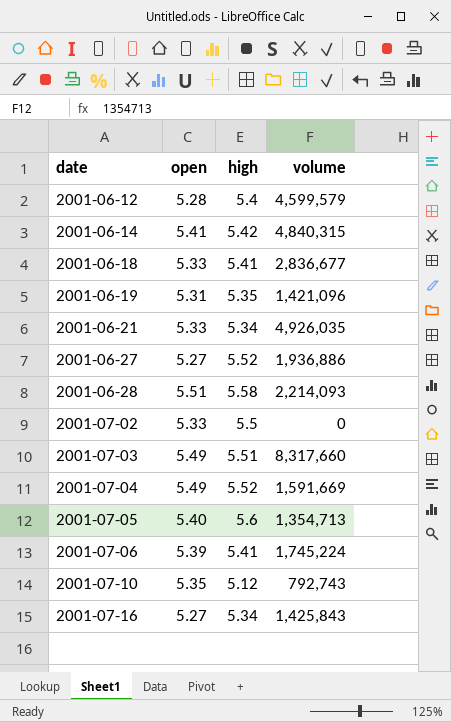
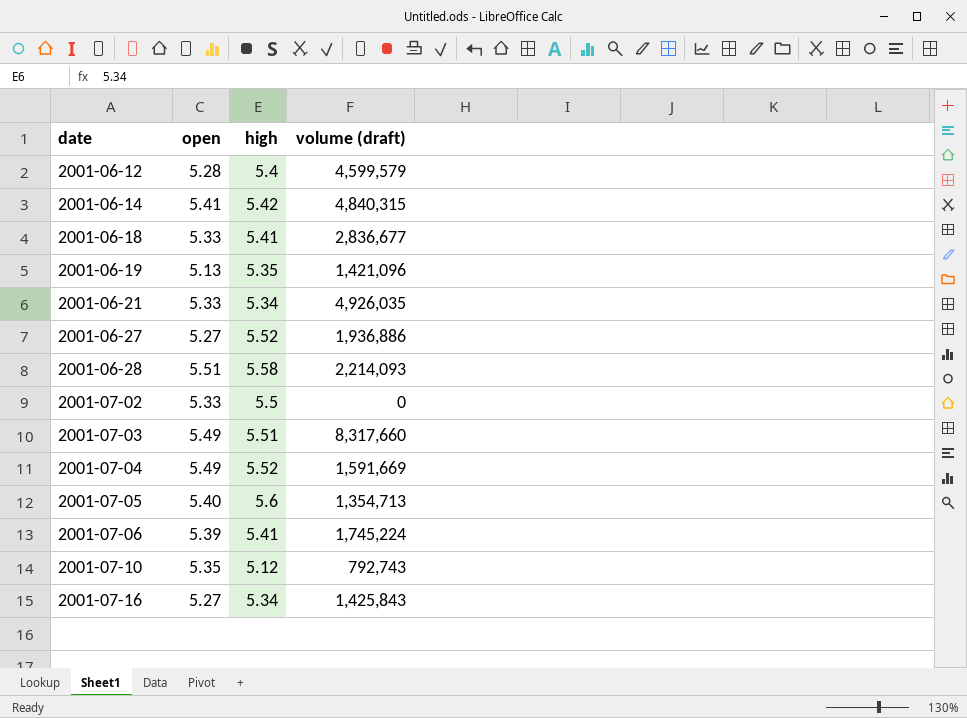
column name: volume -> volume (draft)
2001-06-19 | open: 5.31 -> 5.13

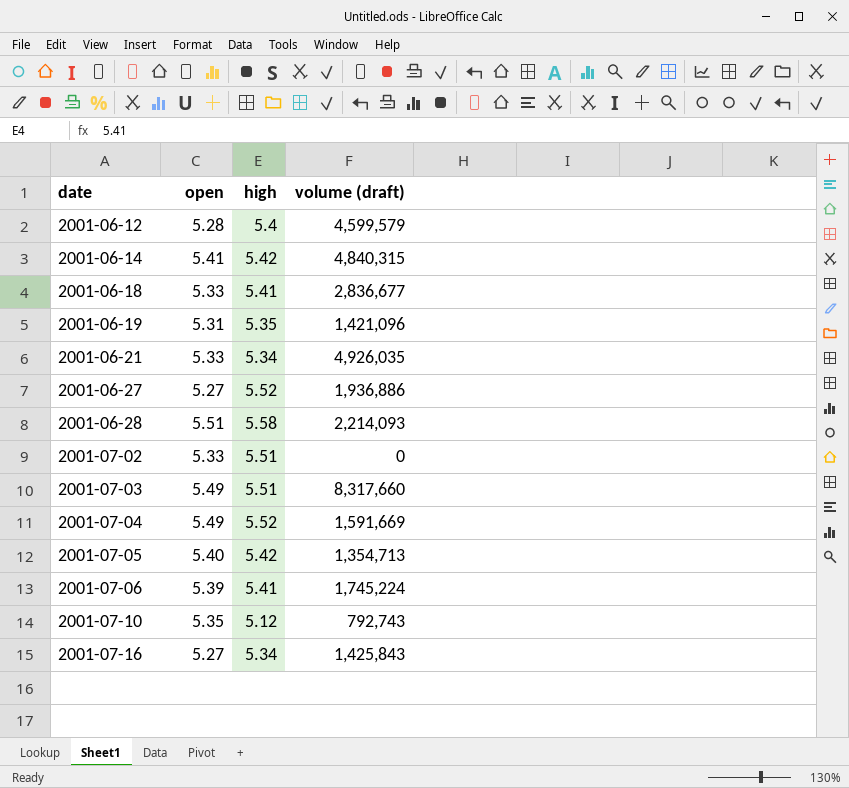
2001-06-19 | open: 5.13 -> 5.31
2001-07-02 | high: 5.5 -> 5.51
2001-07-05 | high: 5.6 -> 5.42

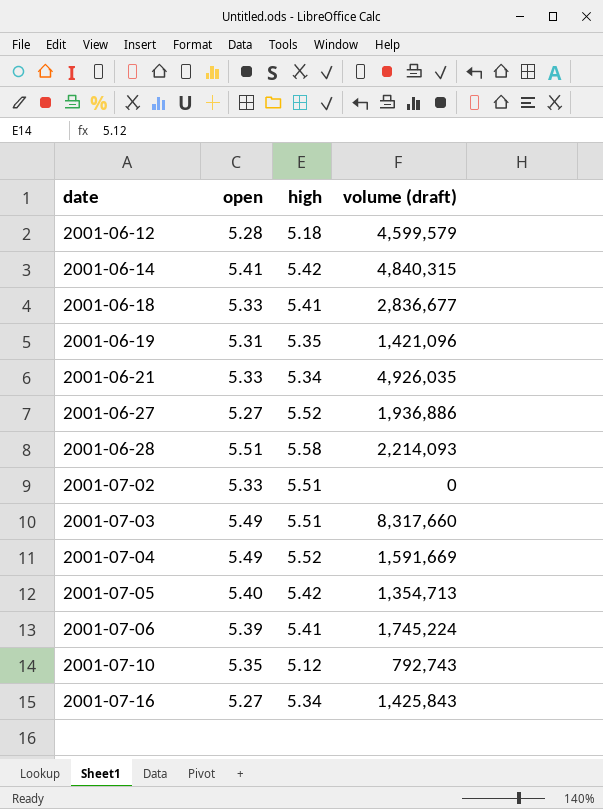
2001-06-12 | high: 5.4 -> 5.18

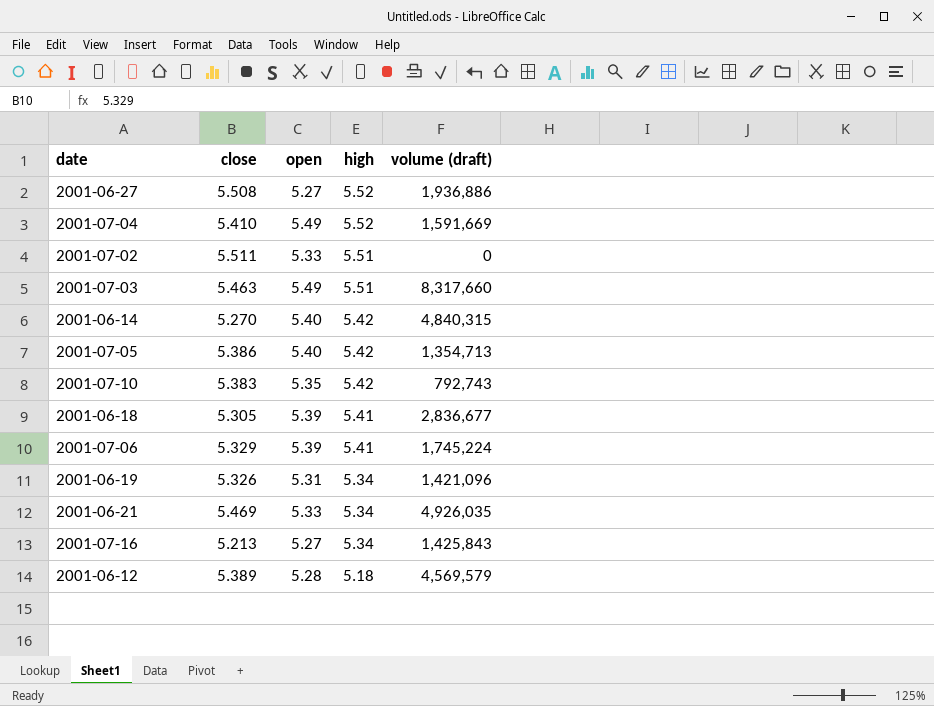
row order: date ascending -> high descending
column close | position: none -> 2
row 2001-06-28: 5.51 | 5.58 | 2,214,093 -> none
2001-06-14 | open: 5.41 -> 5.40
2001-07-10 | high: 5.12 -> 5.42
2001-06-18 | open: 5.33 -> 5.39
2001-06-19 | high: 5.35 -> 5.34
2001-06-12 | volume (draft): 4,599,579 -> 4,569,579

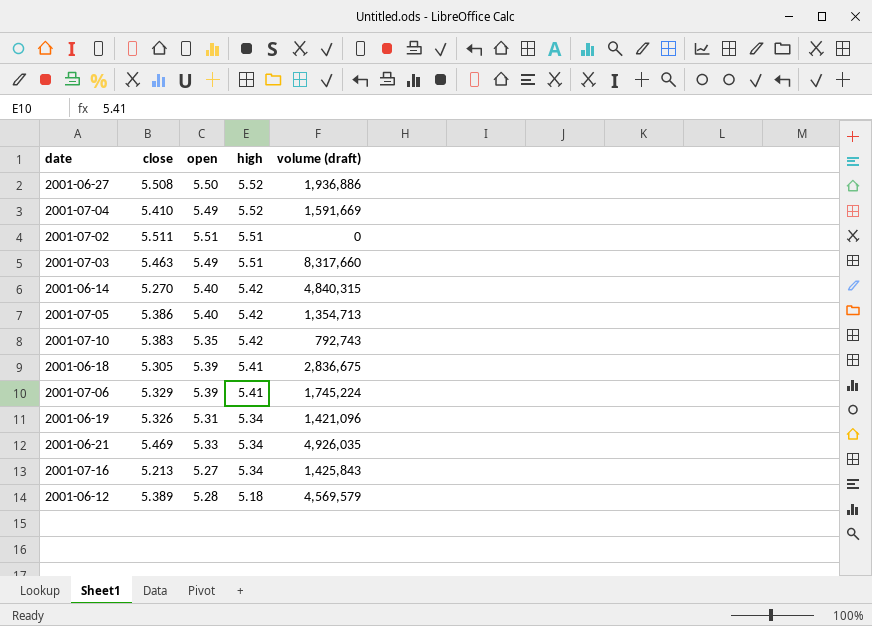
2001-06-27 | open: 5.27 -> 5.50
2001-07-02 | open: 5.33 -> 5.51
2001-06-18 | volume (draft): 2,836,677 -> 2,836,675

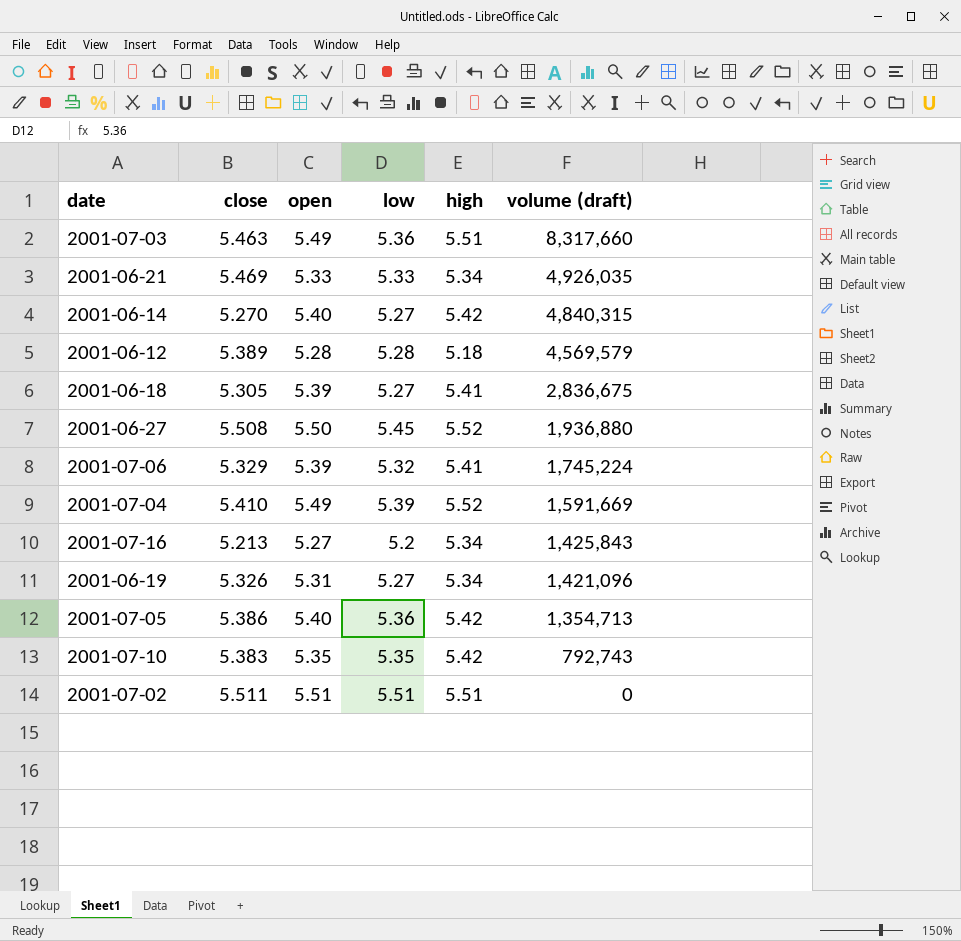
row order: high descending -> volume (draft) descending
column low | position: none -> 4
2001-06-27 | volume (draft): 1,936,886 -> 1,936,880

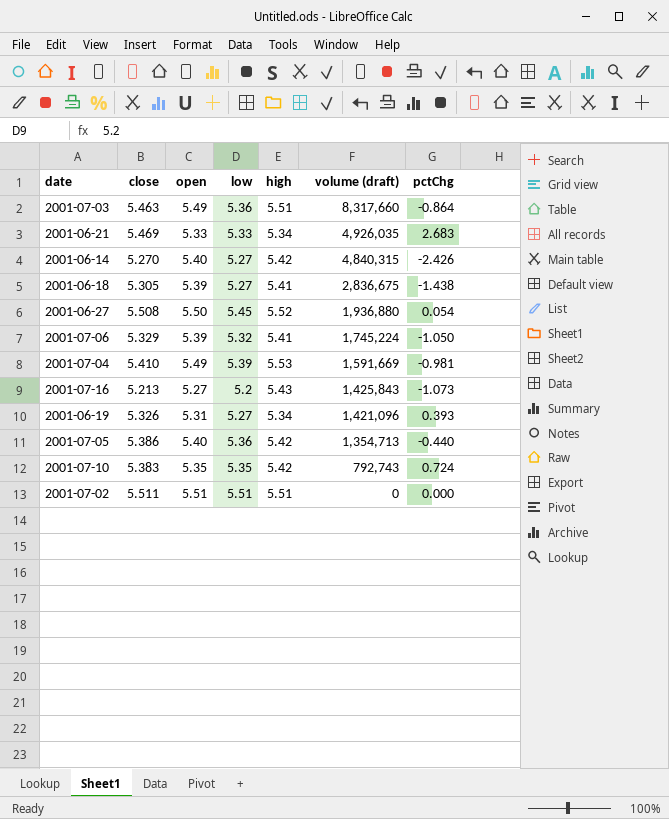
column pctChg | position: none -> 7
row 2001-06-12: 5.389 | 5.28 | 5.28 | 5.18 | 4,569,579 -> none
2001-07-04 | high: 5.52 -> 5.53
2001-07-16 | high: 5.34 -> 5.43

